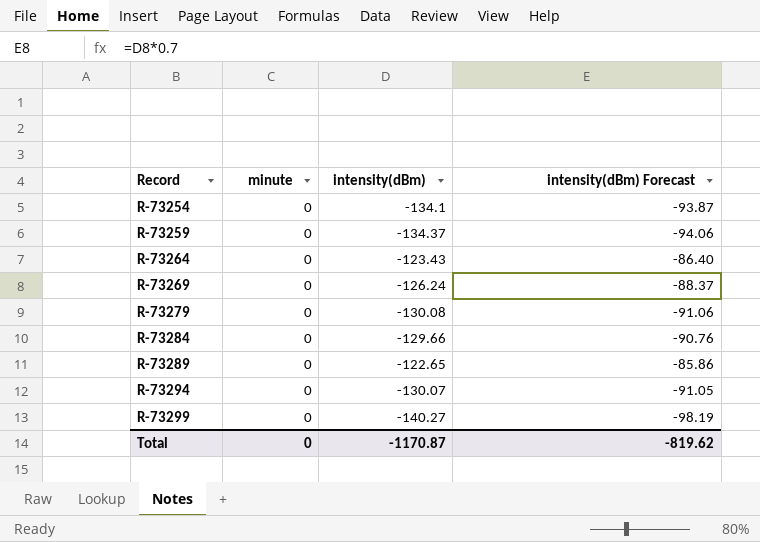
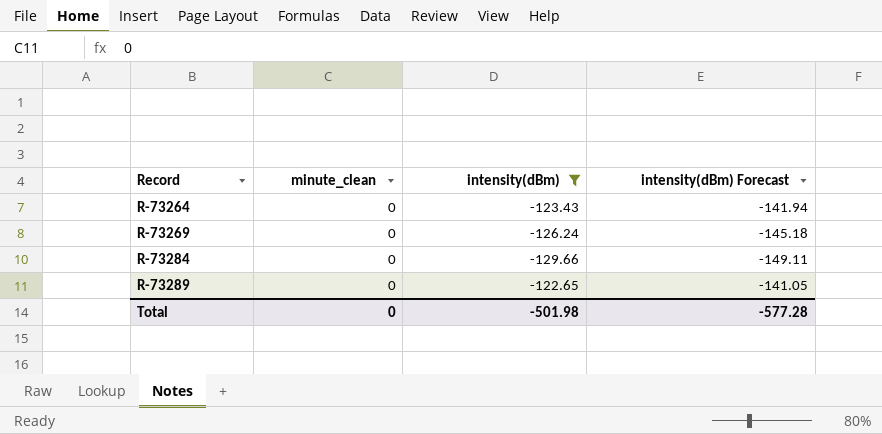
filter: none -> intensity(dBm) >= -129.66
column name: minute -> minute_clean
column intensity(dBm) Forecast | formula: [intensity(dBm)] * 0.7 -> [intensity(dBm)] * 1.15
Total | intensity(dBm): -1170.87 -> -501.98
Total | intensity(dBm) Forecast: -819.62 -> -577.28

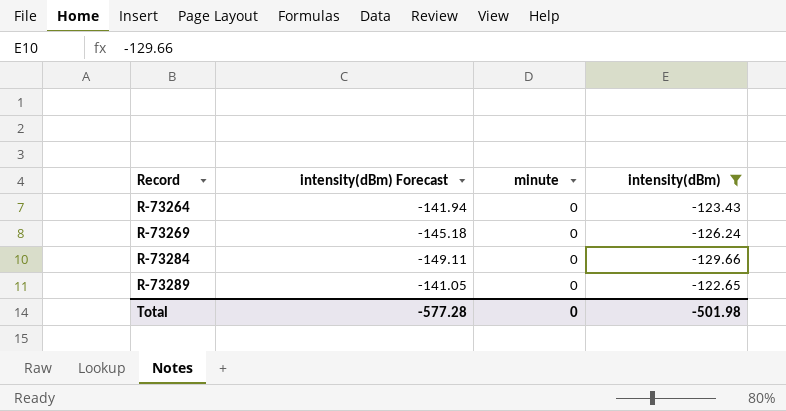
column intensity(dBm) Forecast | position: 4 -> 2
column name: minute_clean -> minute

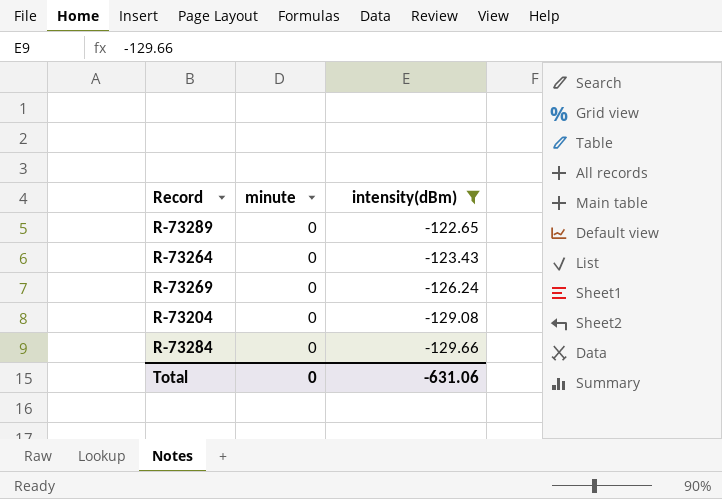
row order: Record ascending -> intensity(dBm) descending
column intensity(dBm) Forecast | formula: [intensity(dBm)] * 1.15 -> none
row R-73204: none -> 0 | -129.08
Total | intensity(dBm): -501.98 -> -631.06

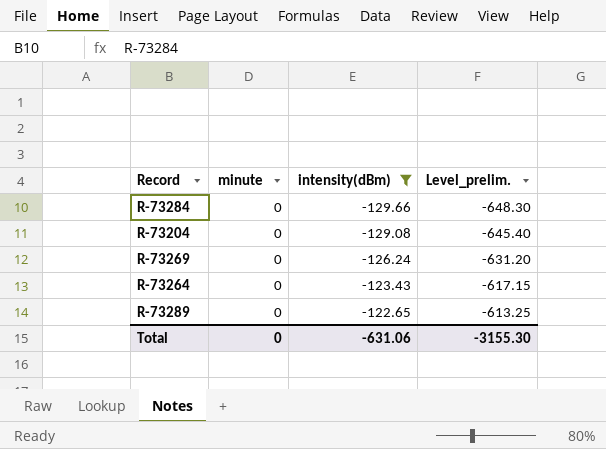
row order: intensity(dBm) descending -> intensity(dBm) ascending
column Level_prelim. | formula: none -> [intensity(dBm)] * 5

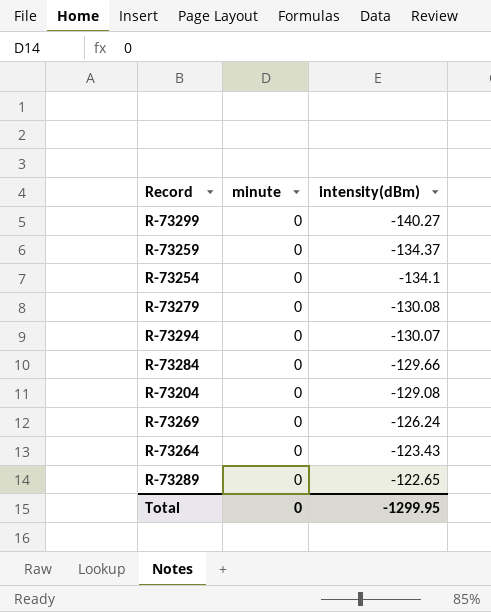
filter: intensity(dBm) >= -129.66 -> none
column Level_prelim. | formula: [intensity(dBm)] * 5 -> none
Total | intensity(dBm): -631.06 -> -1299.95

